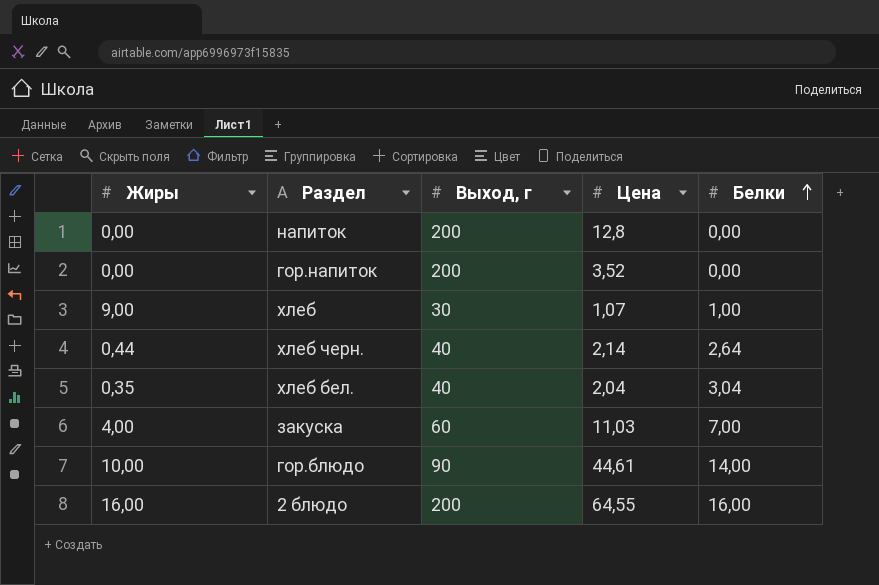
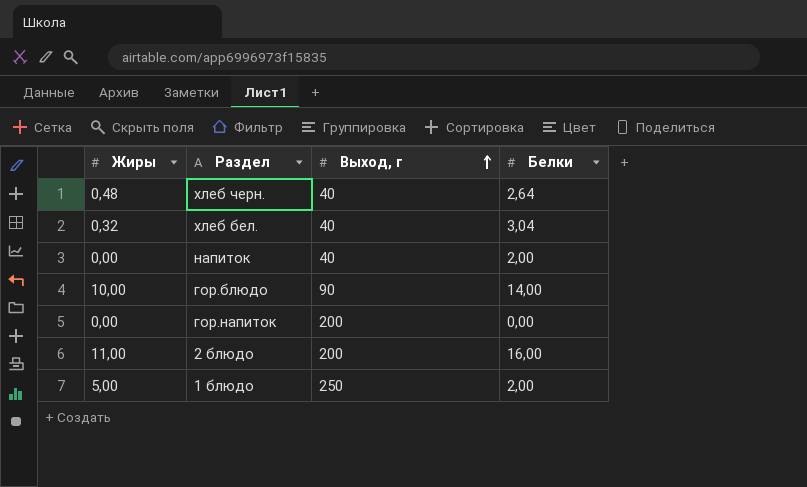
row order: Белки ascending -> Выход, г ascending
column Цена | position: 4 -> none
row хлеб: 9,00 | 30 | 1,07 | 1,00 -> none
row закуска: 4,00 | 60 | 11,03 | 7,00 -> none
хлеб черн. | Жиры: 0,44 -> 0,48
хлеб бел. | Жиры: 0,35 -> 0,32
напиток | Выход, г: 200 -> 40
напиток | Белки: 0,00 -> 2,00
2 блюдо | Жиры: 16,00 -> 11,00
row 1 блюдо: none -> 5,00 | 250 | 2,00

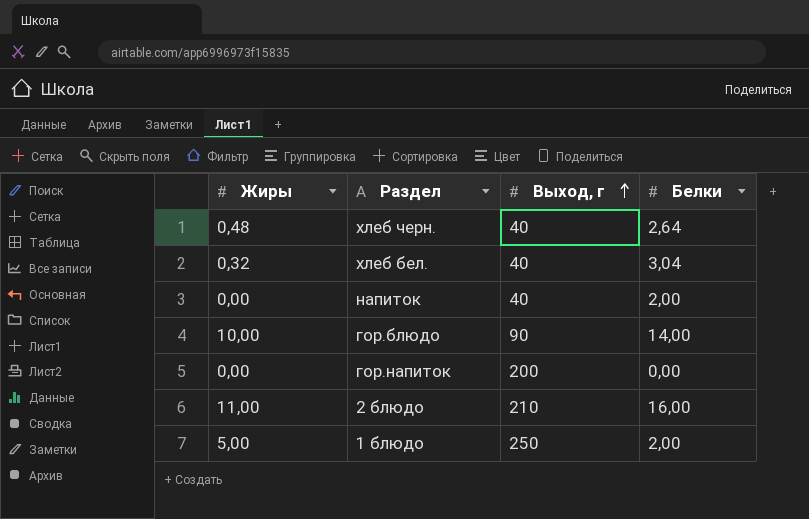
2 блюдо | Выход, г: 200 -> 210

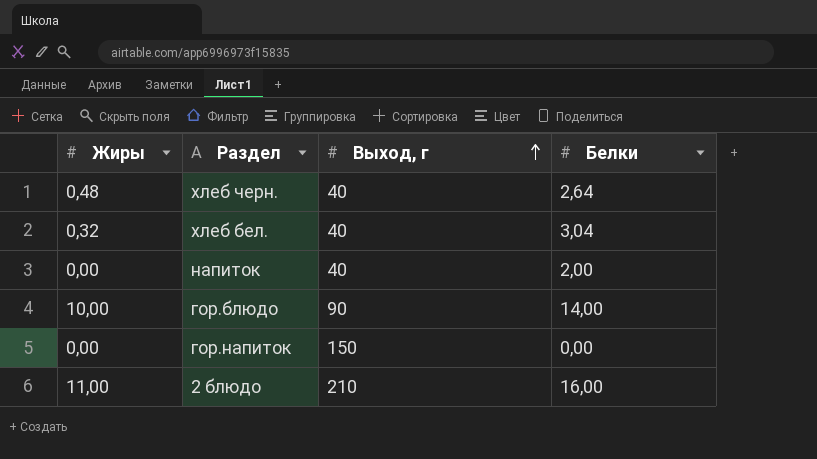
row 1 блюдо: 5,00 | 250 | 2,00 -> none
гор.напиток | Выход, г: 200 -> 150

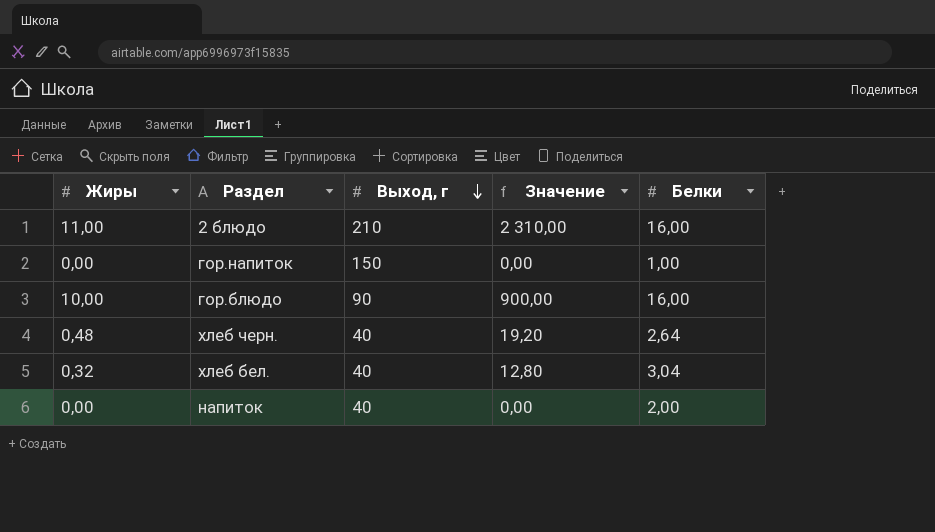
row order: Выход, г ascending -> Выход, г descending
column Значение | formula: none -> [Жиры] * [Выход, г]
гор.напиток | Белки: 0,00 -> 1,00
гор.блюдо | Белки: 14,00 -> 16,00

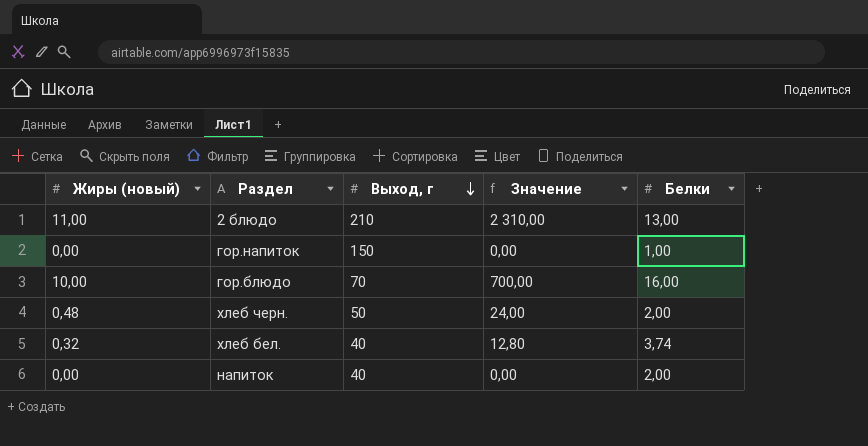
column name: Жиры -> Жиры (новый)
2 блюдо | Белки: 16,00 -> 13,00
гор.блюдо | Выход, г: 90 -> 70
гор.блюдо | Значение: 900,00 -> 700,00
хлеб черн. | Выход, г: 40 -> 50
хлеб черн. | Значение: 19,20 -> 24,00
хлеб черн. | Белки: 2,64 -> 2,00
хлеб бел. | Белки: 3,04 -> 3,74

